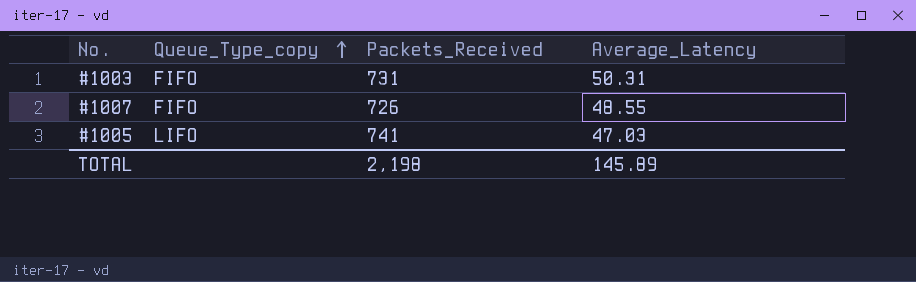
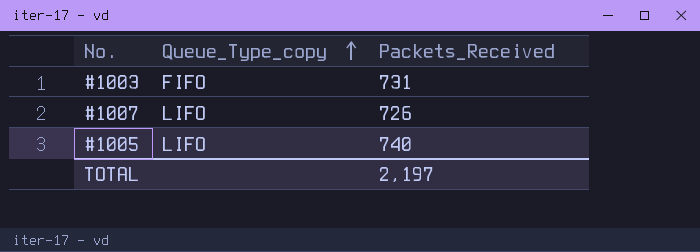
column Average_Latency | position: 4 -> none
#1007 | Queue_Type_copy: FIFO -> LIFO
#1005 | Packets_Received: 741 -> 740
TOTAL | Packets_Received: 2,198 -> 2,197

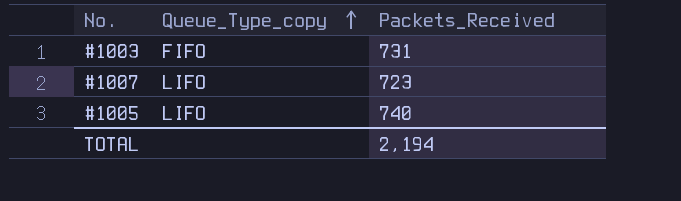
#1007 | Packets_Received: 726 -> 723
TOTAL | Packets_Received: 2,197 -> 2,194

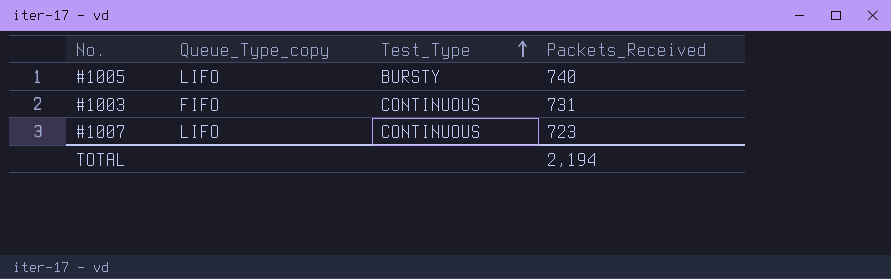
row order: Queue_Type_copy ascending -> Test_Type ascending
column Test_Type | position: none -> 3

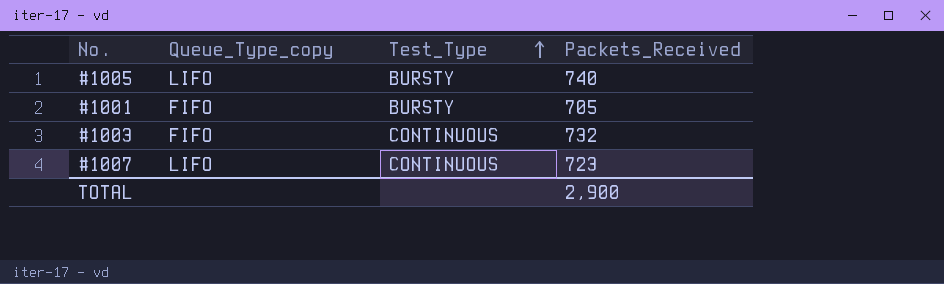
row #1001: none -> FIFO | BURSTY | 705
#1003 | Packets_Received: 731 -> 732
TOTAL | Packets_Received: 2,194 -> 2,900

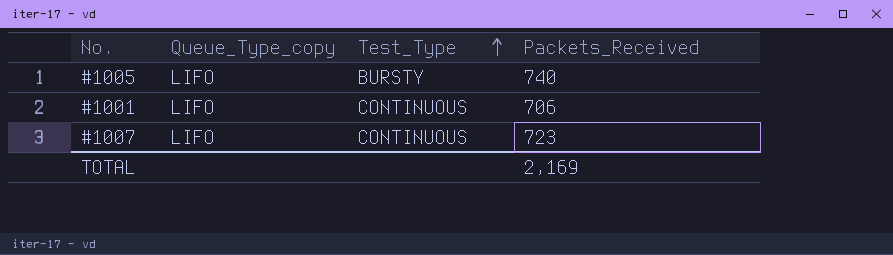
row #1003: FIFO | CONTINUOUS | 732 -> none
#1001 | Queue_Type_copy: FIFO -> LIFO
#1001 | Test_Type: BURSTY -> CONTINUOUS
#1001 | Packets_Received: 705 -> 706
TOTAL | Packets_Received: 2,900 -> 2,169

